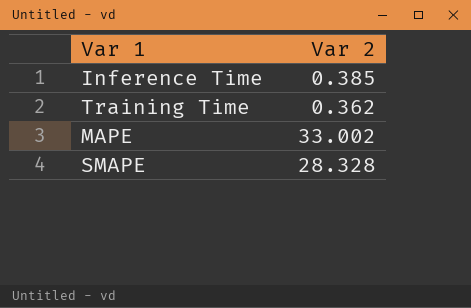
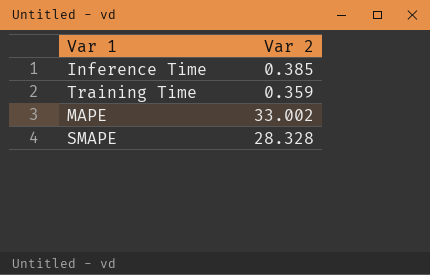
Training Time | Var 2: 0.362 -> 0.359

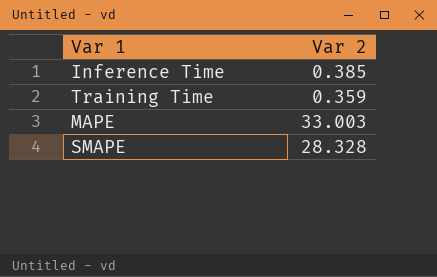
MAPE | Var 2: 33.002 -> 33.003

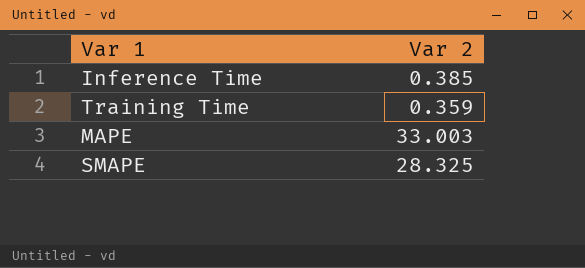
SMAPE | Var 2: 28.328 -> 28.325

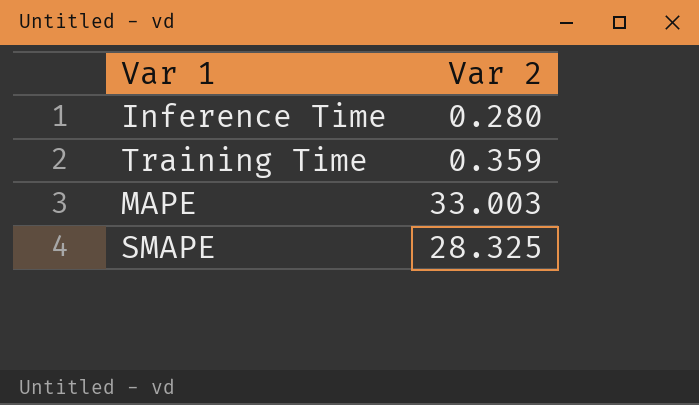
Inference Time | Var 2: 0.385 -> 0.280

